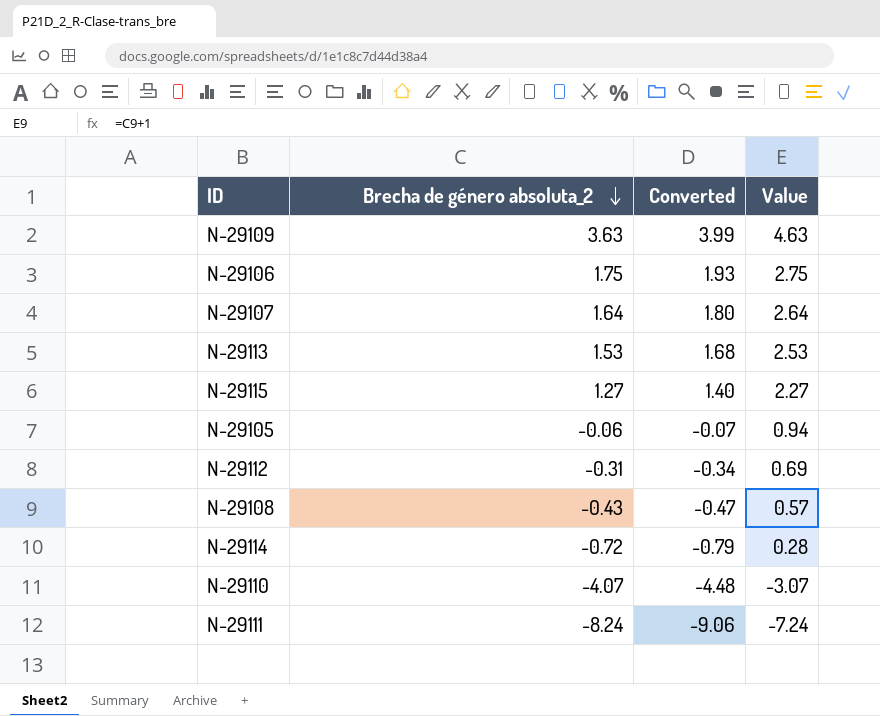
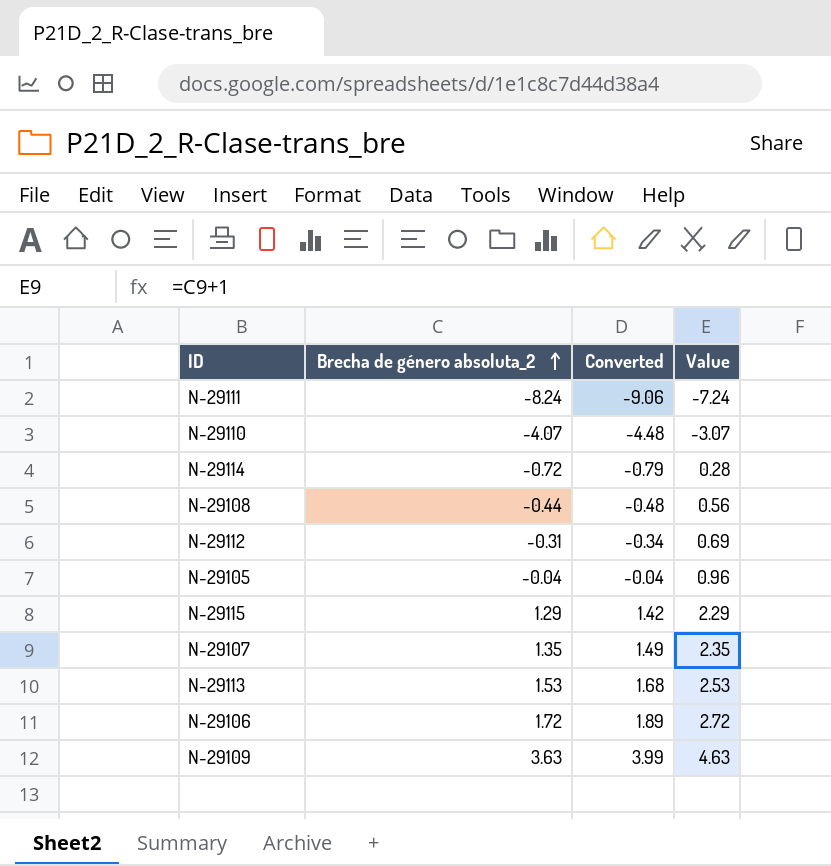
row order: Brecha de género absoluta_2 descending -> Brecha de género absoluta_2 ascending
N-29108 | Brecha de género absoluta_2: -0.43 -> -0.44
N-29108 | Converted: -0.47 -> -0.48
N-29108 | Value: 0.57 -> 0.56
N-29105 | Brecha de género absoluta_2: -0.06 -> -0.04
N-29105 | Converted: -0.07 -> -0.04
N-29105 | Value: 0.94 -> 0.96
N-29115 | Brecha de género absoluta_2: 1.27 -> 1.29
N-29115 | Converted: 1.40 -> 1.42
N-29115 | Value: 2.27 -> 2.29
N-29107 | Brecha de género absoluta_2: 1.64 -> 1.35
N-29107 | Converted: 1.80 -> 1.49
N-29107 | Value: 2.64 -> 2.35
N-29106 | Brecha de género absoluta_2: 1.75 -> 1.72
N-29106 | Converted: 1.93 -> 1.89
N-29106 | Value: 2.75 -> 2.72

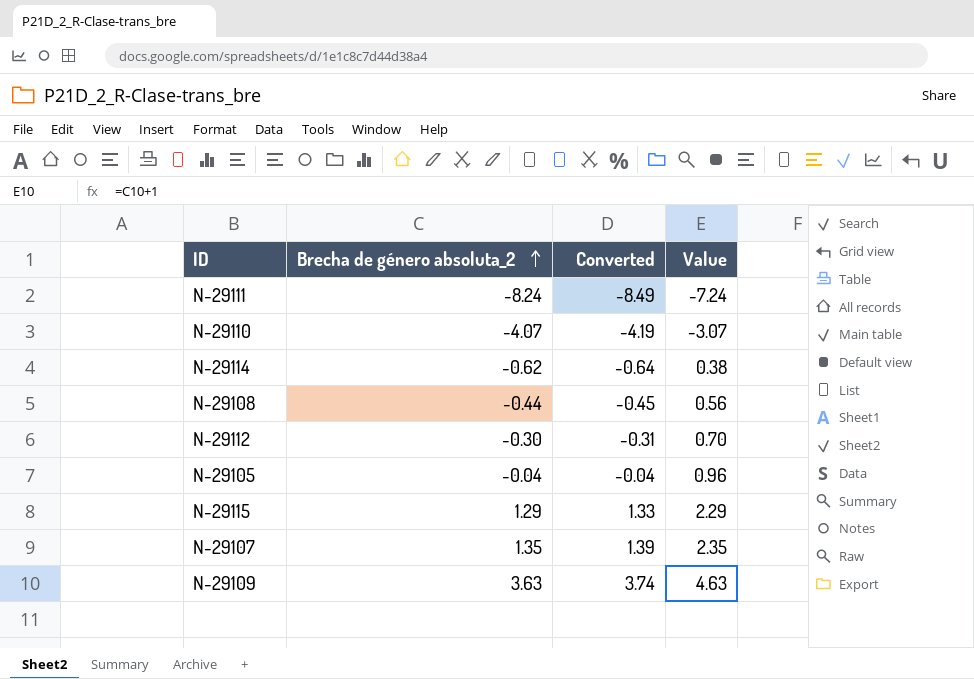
column Converted | formula: [Brecha de género absoluta_2] * 1.1 -> [Brecha de género absoluta_2] * 1.03
row N-29113: 1.53 | 1.68 | 2.53 -> none
row N-29106: 1.72 | 1.89 | 2.72 -> none
N-29114 | Brecha de género absoluta_2: -0.72 -> -0.62
N-29114 | Value: 0.28 -> 0.38
N-29112 | Brecha de género absoluta_2: -0.31 -> -0.30
N-29112 | Value: 0.69 -> 0.70

